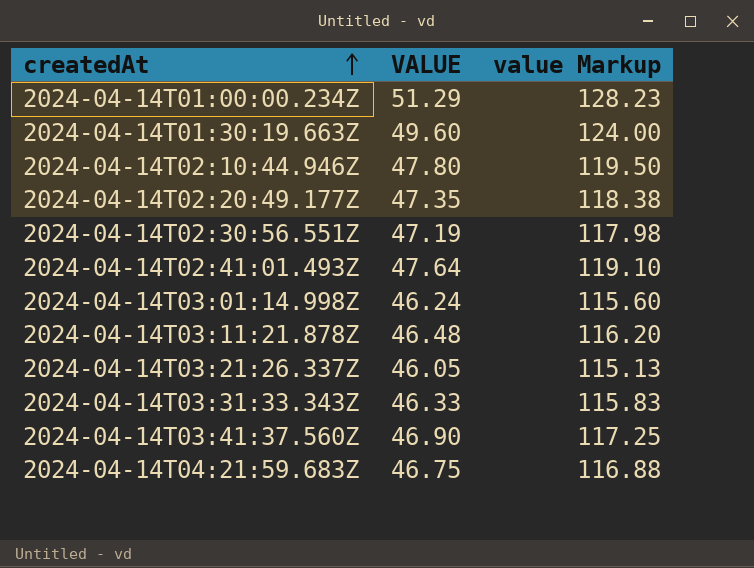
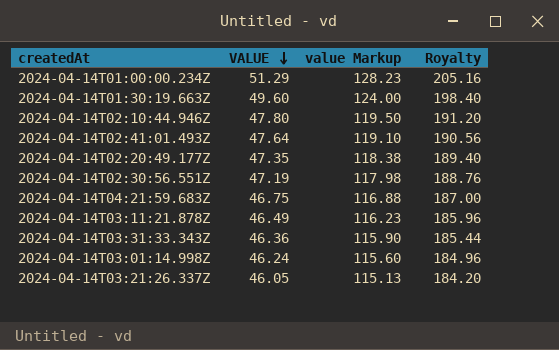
row order: createdAt ascending -> VALUE descending
column Royalty | formula: none -> [VALUE] * 4
row 2024-04-14T03:41:37.560Z: 46.90 | 117.25 -> none
2024-04-14T03:11:21.878Z | VALUE: 46.48 -> 46.49
2024-04-14T03:11:21.878Z | value Markup: 116.20 -> 116.23
2024-04-14T03:31:33.343Z | VALUE: 46.33 -> 46.36
2024-04-14T03:31:33.343Z | value Markup: 115.83 -> 115.90

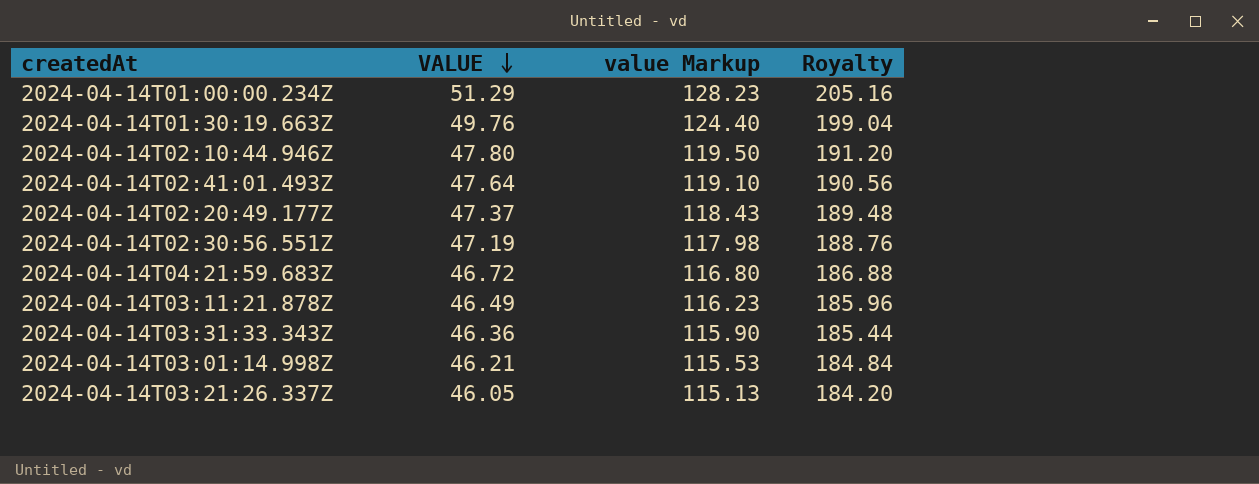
2024-04-14T01:30:19.663Z | VALUE: 49.60 -> 49.76
2024-04-14T01:30:19.663Z | value Markup: 124.00 -> 124.40
2024-04-14T01:30:19.663Z | Royalty: 198.40 -> 199.04
2024-04-14T02:20:49.177Z | VALUE: 47.35 -> 47.37
2024-04-14T02:20:49.177Z | value Markup: 118.38 -> 118.43
2024-04-14T02:20:49.177Z | Royalty: 189.40 -> 189.48
2024-04-14T04:21:59.683Z | VALUE: 46.75 -> 46.72
2024-04-14T04:21:59.683Z | value Markup: 116.88 -> 116.80
2024-04-14T04:21:59.683Z | Royalty: 187.00 -> 186.88
2024-04-14T03:01:14.998Z | VALUE: 46.24 -> 46.21
2024-04-14T03:01:14.998Z | value Markup: 115.60 -> 115.53
2024-04-14T03:01:14.998Z | Royalty: 184.96 -> 184.84

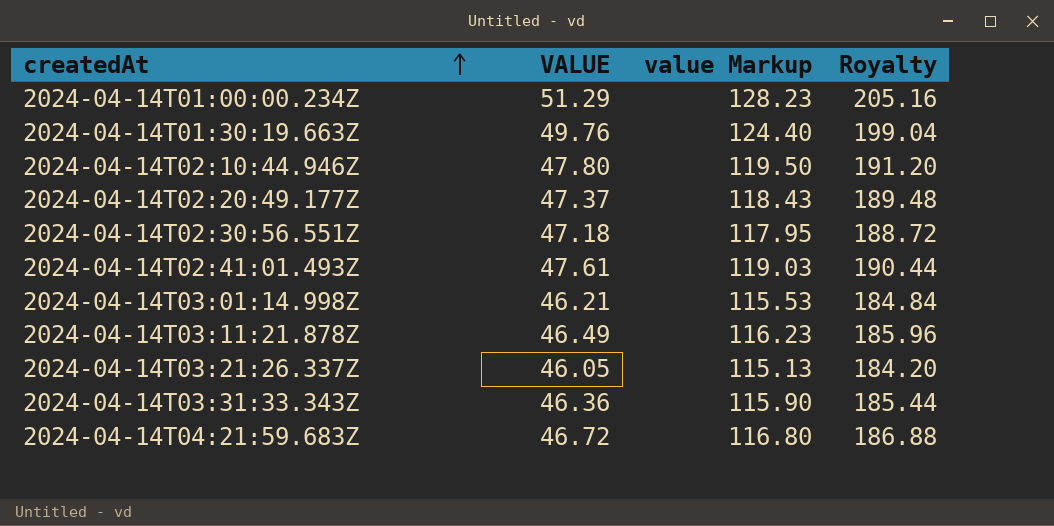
row order: VALUE descending -> createdAt ascending
2024-04-14T02:30:56.551Z | VALUE: 47.19 -> 47.18
2024-04-14T02:30:56.551Z | value Markup: 117.98 -> 117.95
2024-04-14T02:30:56.551Z | Royalty: 188.76 -> 188.72
2024-04-14T02:41:01.493Z | VALUE: 47.64 -> 47.61
2024-04-14T02:41:01.493Z | value Markup: 119.10 -> 119.03
2024-04-14T02:41:01.493Z | Royalty: 190.56 -> 190.44

